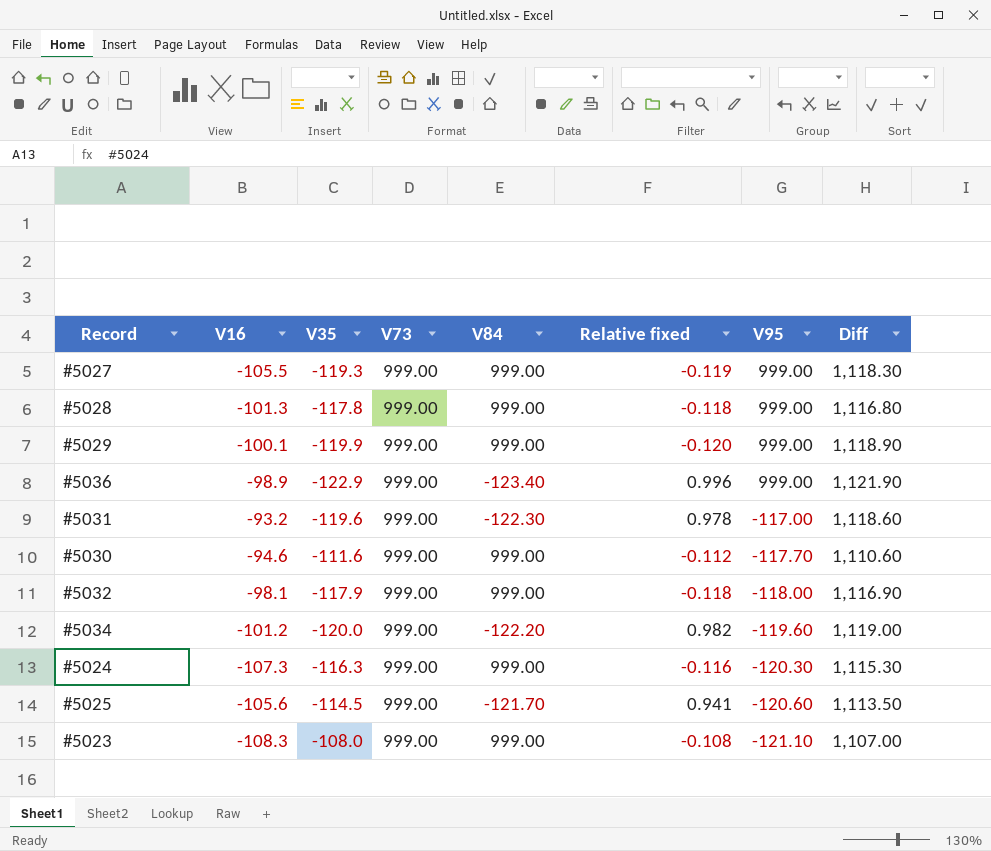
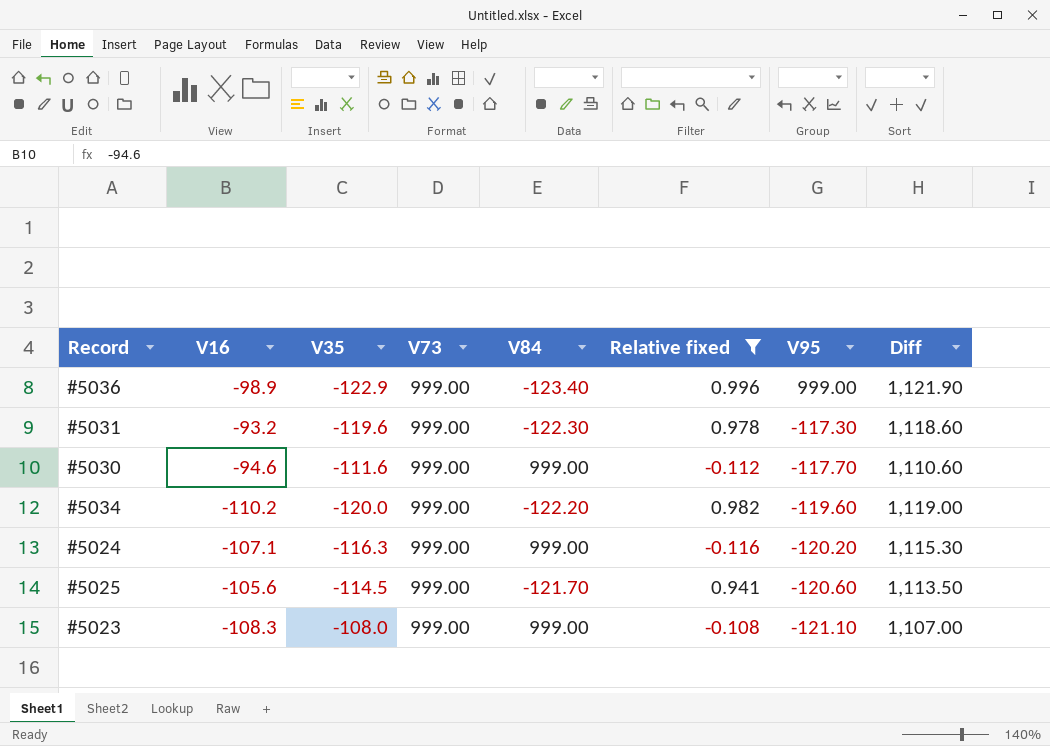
filter: none -> Relative fixed >= -0.116
#5031 | V95: -117.00 -> -117.30
#5034 | V16: -101.2 -> -110.2
#5024 | V16: -107.3 -> -107.1
#5024 | V95: -120.30 -> -120.20

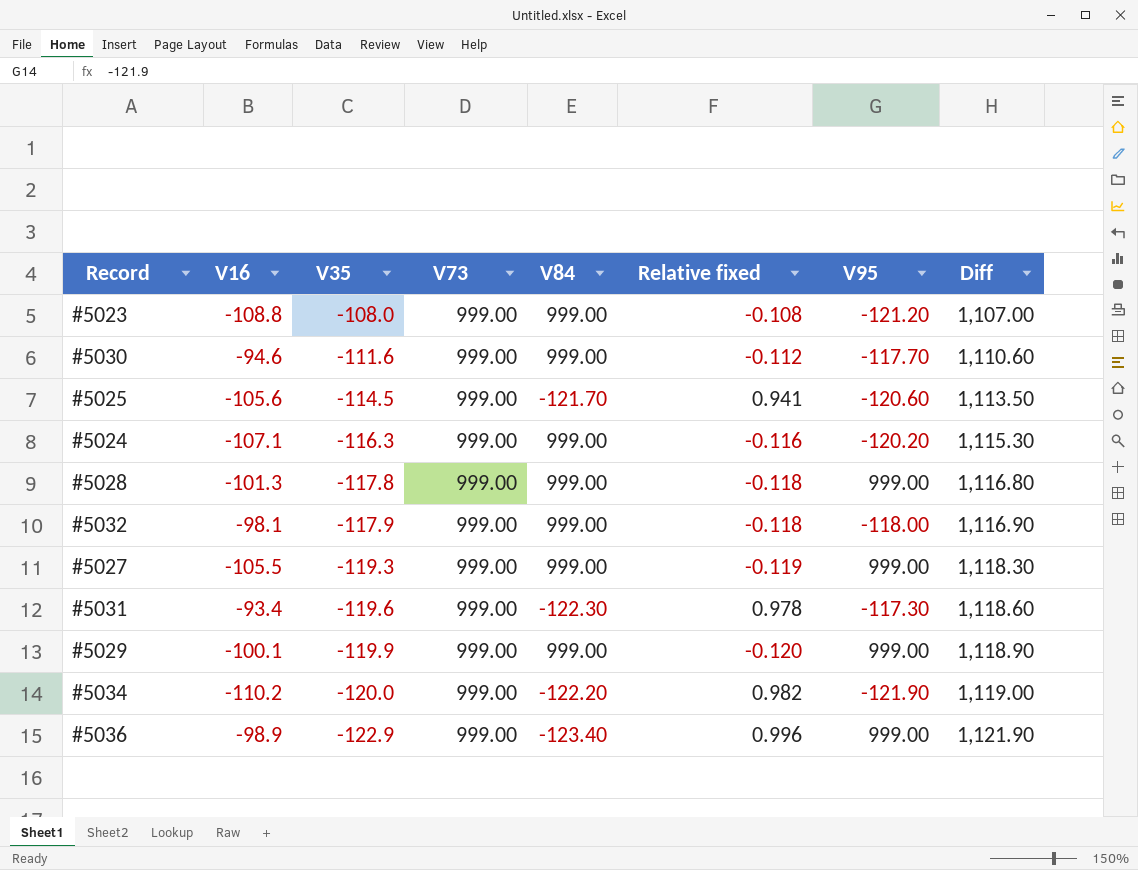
filter: Relative fixed >= -0.116 -> none
row order: V95 descending -> V35 descending
#5023 | V16: -108.3 -> -108.8
#5023 | V95: -121.10 -> -121.20
#5031 | V16: -93.2 -> -93.4
#5034 | V95: -119.60 -> -121.90

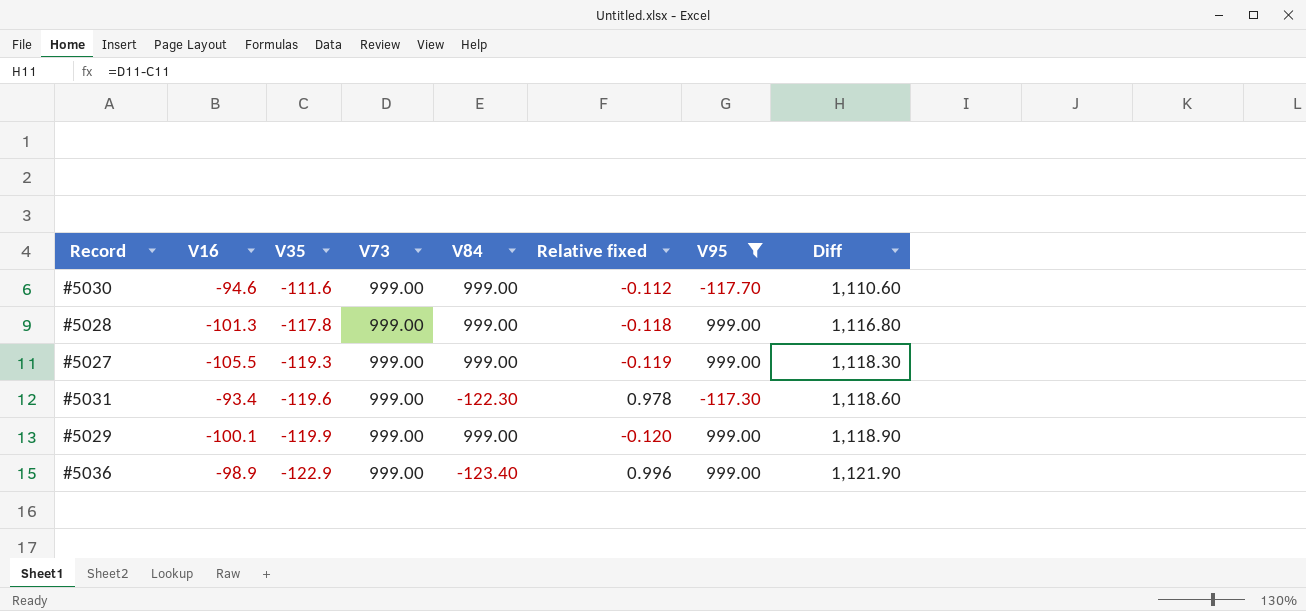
filter: none -> V95 >= -117.70

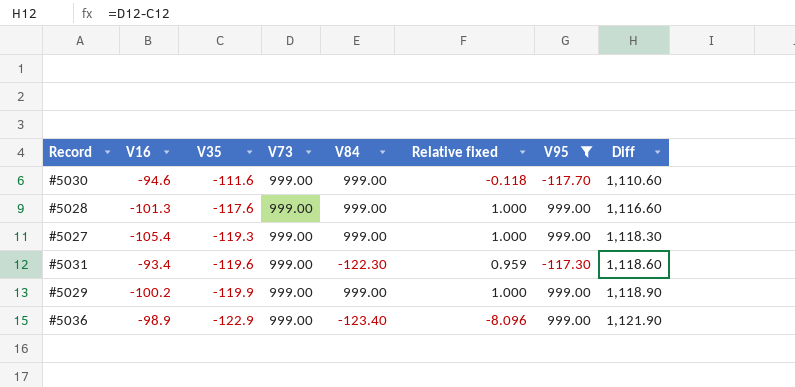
column Relative fixed | formula: [V35] / [V84] -> [V95] / [V84]
#5028 | V35: -117.8 -> -117.6
#5028 | Diff: 1,116.80 -> 1,116.60
#5027 | V16: -105.5 -> -105.4
#5029 | V16: -100.1 -> -100.2

